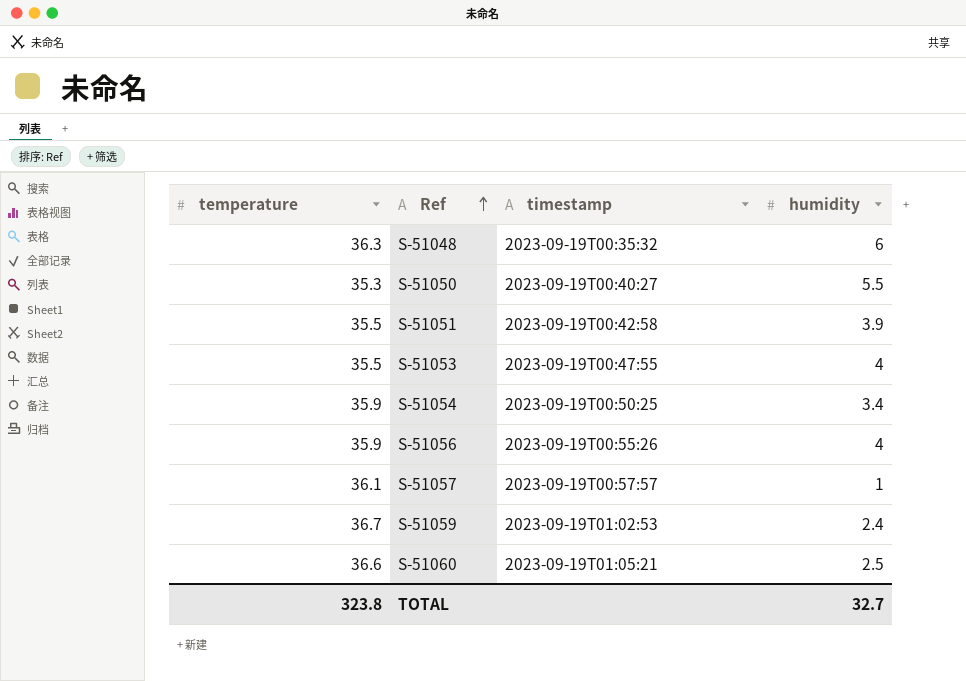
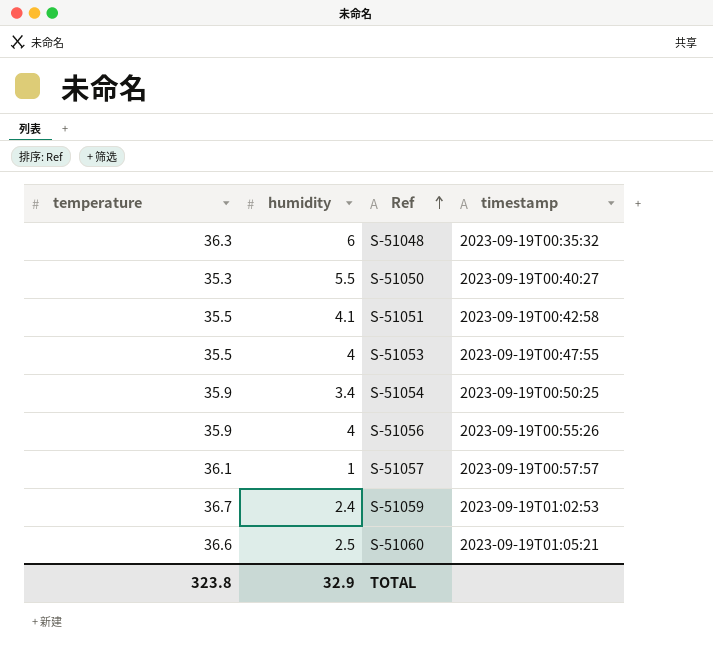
column humidity | position: 4 -> 2
S-51051 | humidity: 3.9 -> 4.1
TOTAL | humidity: 32.7 -> 32.9

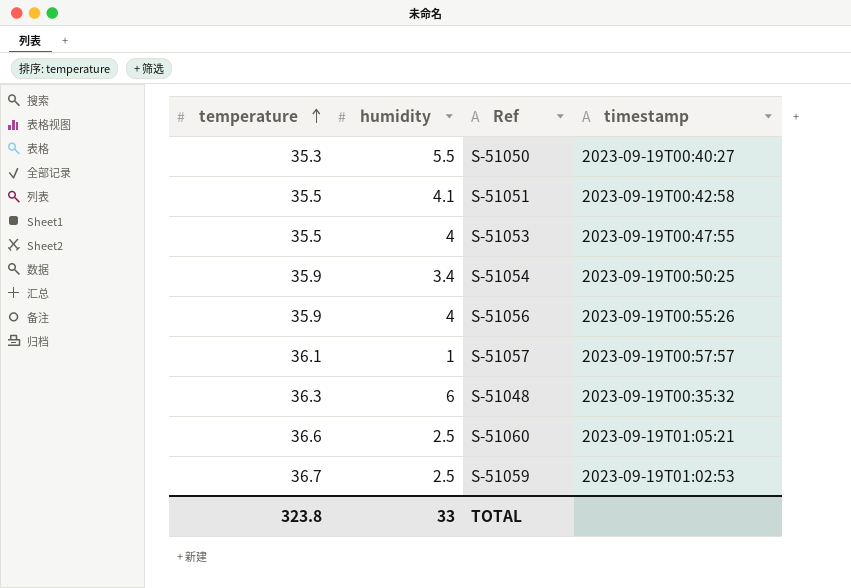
row order: Ref ascending -> temperature ascending
S-51059 | humidity: 2.4 -> 2.5
TOTAL | humidity: 32.9 -> 33

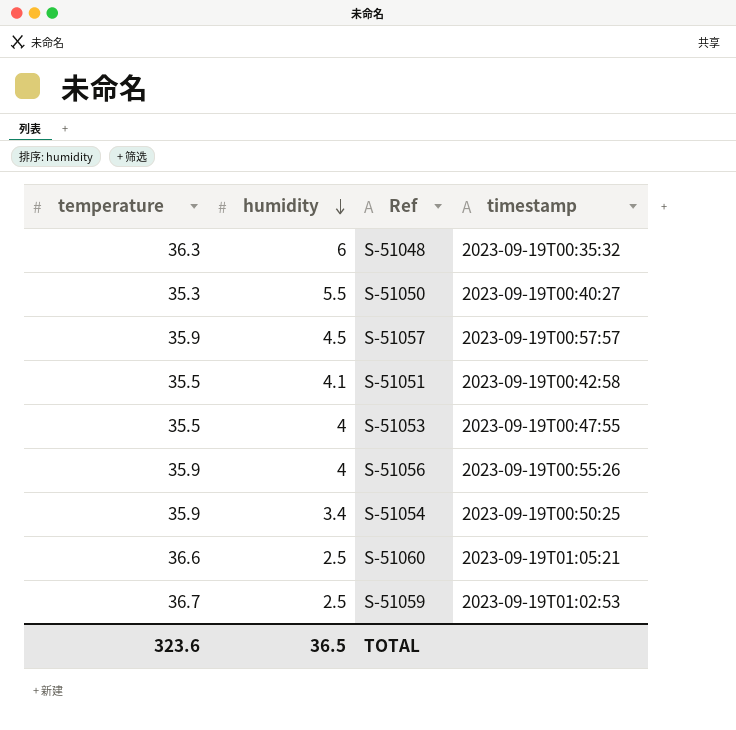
row order: temperature ascending -> humidity descending
S-51057 | temperature: 36.1 -> 35.9
S-51057 | humidity: 1 -> 4.5
TOTAL | temperature: 323.8 -> 323.6
TOTAL | humidity: 33 -> 36.5

